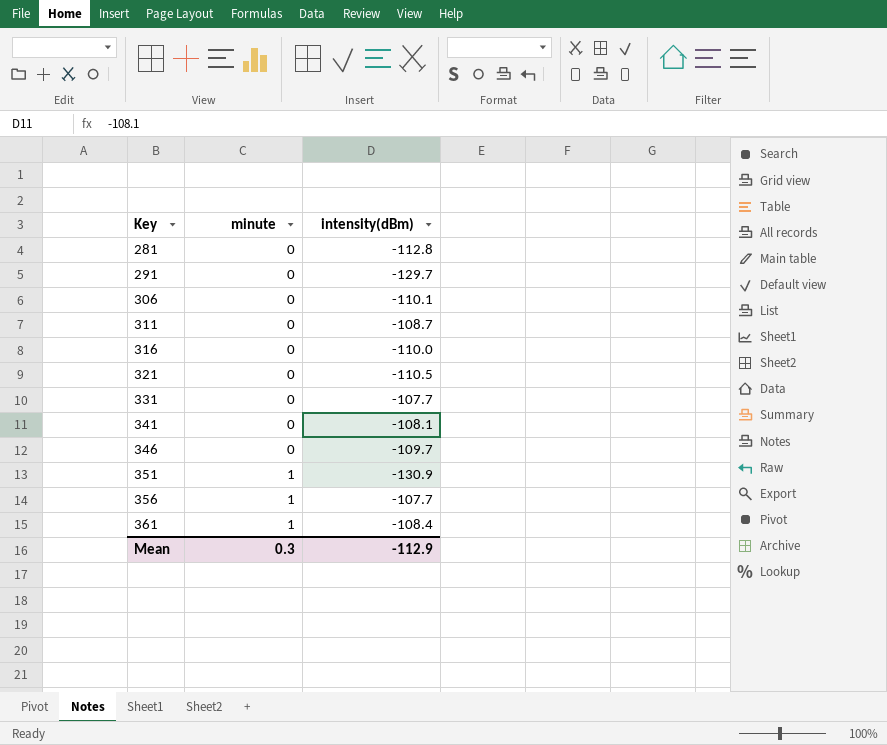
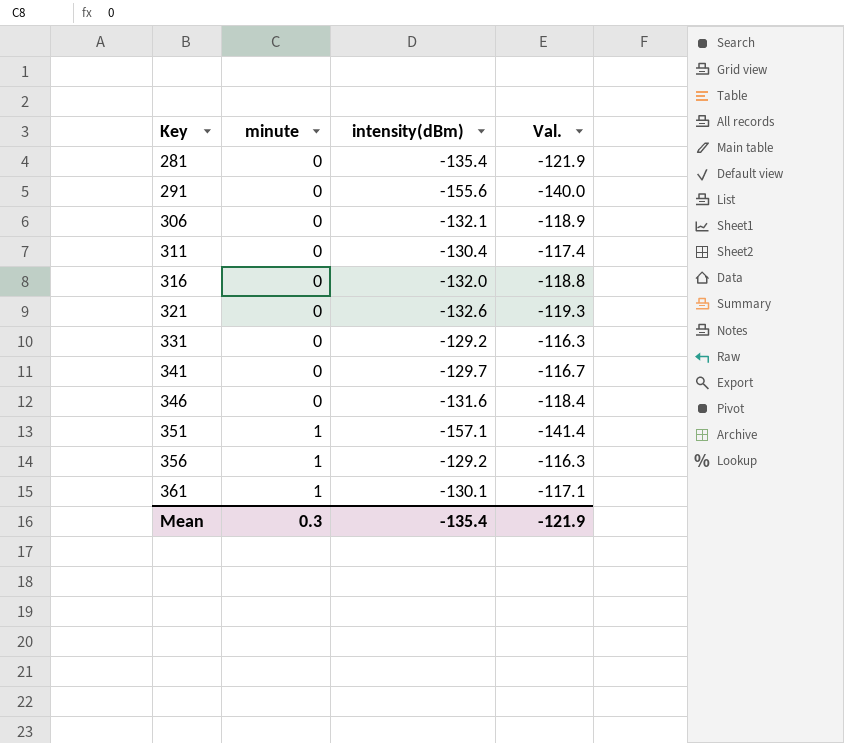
column Val. | formula: none -> [intensity(dBm)] * 0.9
281 | intensity(dBm): -112.8 -> -135.4
291 | intensity(dBm): -129.7 -> -155.6
306 | intensity(dBm): -110.1 -> -132.1
311 | intensity(dBm): -108.7 -> -130.4
316 | intensity(dBm): -110.0 -> -132.0
321 | intensity(dBm): -110.5 -> -132.6
331 | intensity(dBm): -107.7 -> -129.2
341 | intensity(dBm): -108.1 -> -129.7
346 | intensity(dBm): -109.7 -> -131.6
351 | intensity(dBm): -130.9 -> -157.1
356 | intensity(dBm): -107.7 -> -129.2
361 | intensity(dBm): -108.4 -> -130.1
Mean | intensity(dBm): -112.9 -> -135.4

